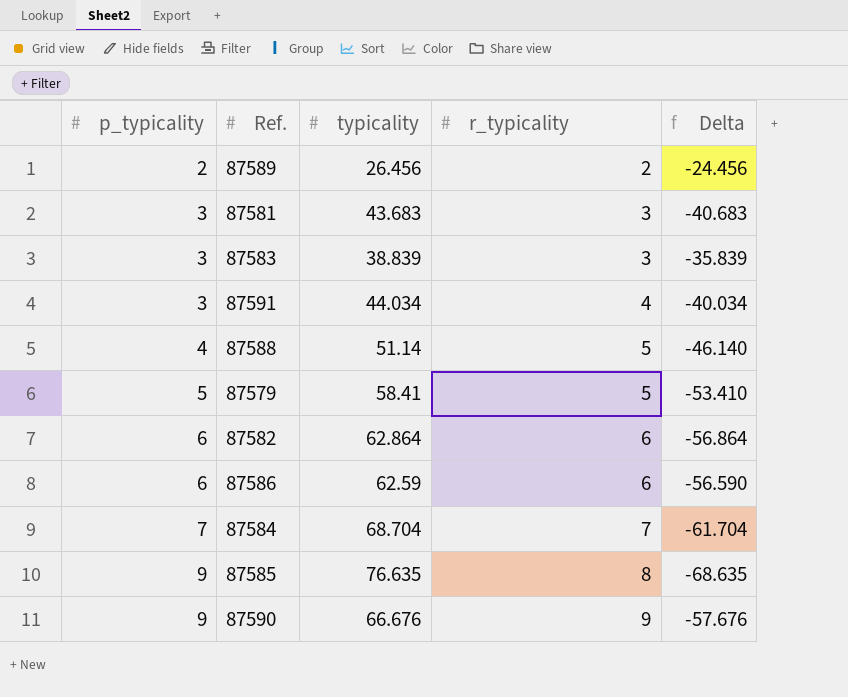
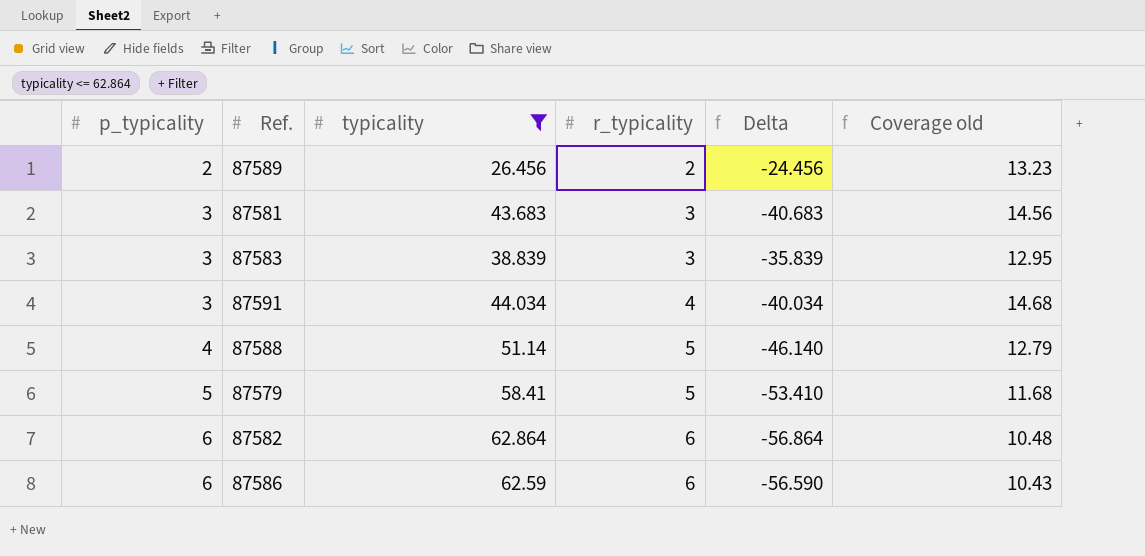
filter: none -> typicality <= 62.864
column Coverage old | formula: none -> [typicality] / [p_typicality]

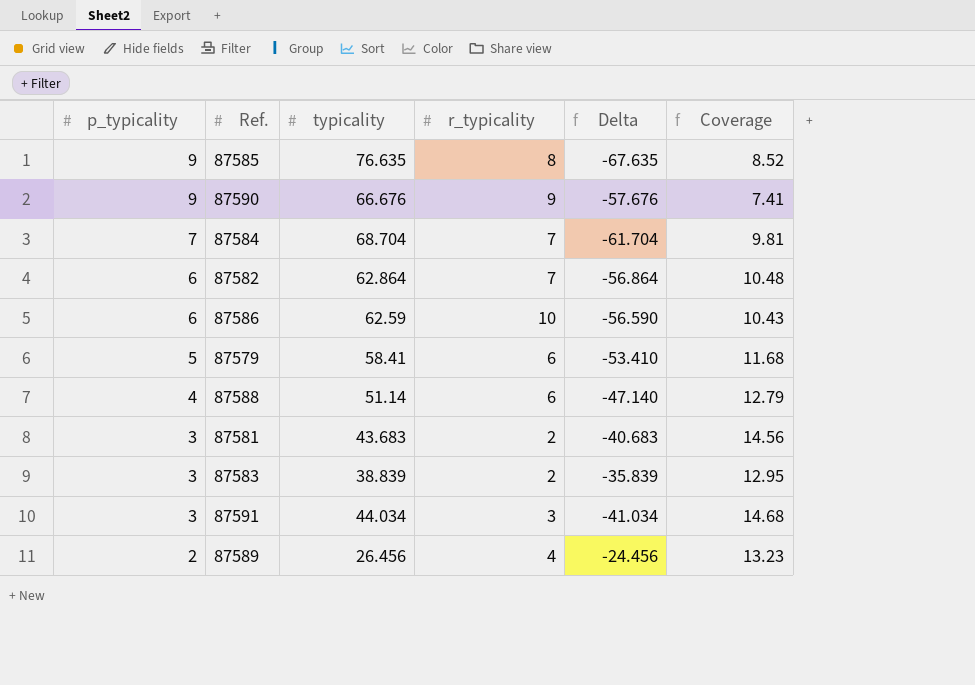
filter: typicality <= 62.864 -> none
row order: p_typicality ascending -> p_typicality descending
column Delta | formula: [r_typicality] - [typicality] -> [p_typicality] - [typicality]
column name: Coverage old -> Coverage
87582 | r_typicality: 6 -> 7
87586 | r_typicality: 6 -> 10
87579 | r_typicality: 5 -> 6
87588 | r_typicality: 5 -> 6
87581 | r_typicality: 3 -> 2
87583 | r_typicality: 3 -> 2
87591 | r_typicality: 4 -> 3
87589 | r_typicality: 2 -> 4

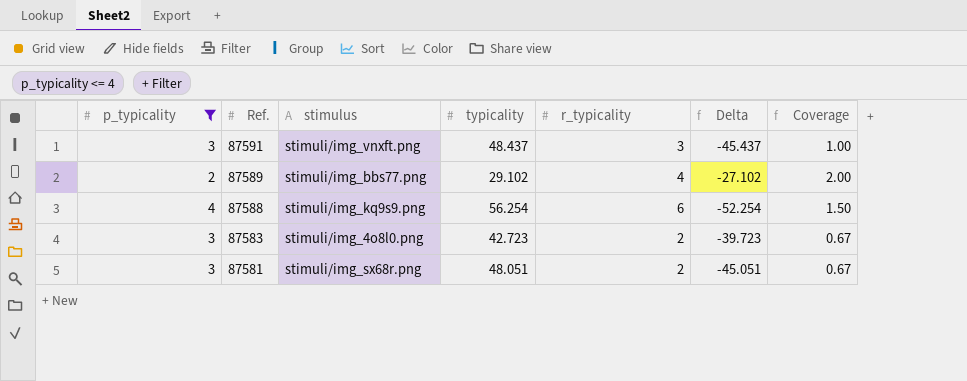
filter: none -> p_typicality <= 4
row order: p_typicality descending -> Ref. descending
column stimulus | position: none -> 3
column Coverage | formula: [typicality] / [p_typicality] -> [r_typicality] / [p_typicality]
87591 | typicality: 44.034 -> 48.437
87591 | Delta: -41.034 -> -45.437
87589 | typicality: 26.456 -> 29.102
87589 | Delta: -24.456 -> -27.102
87588 | typicality: 51.14 -> 56.254
87588 | Delta: -47.140 -> -52.254
87583 | typicality: 38.839 -> 42.723
87583 | Delta: -35.839 -> -39.723
87581 | typicality: 43.683 -> 48.051
87581 | Delta: -40.683 -> -45.051

